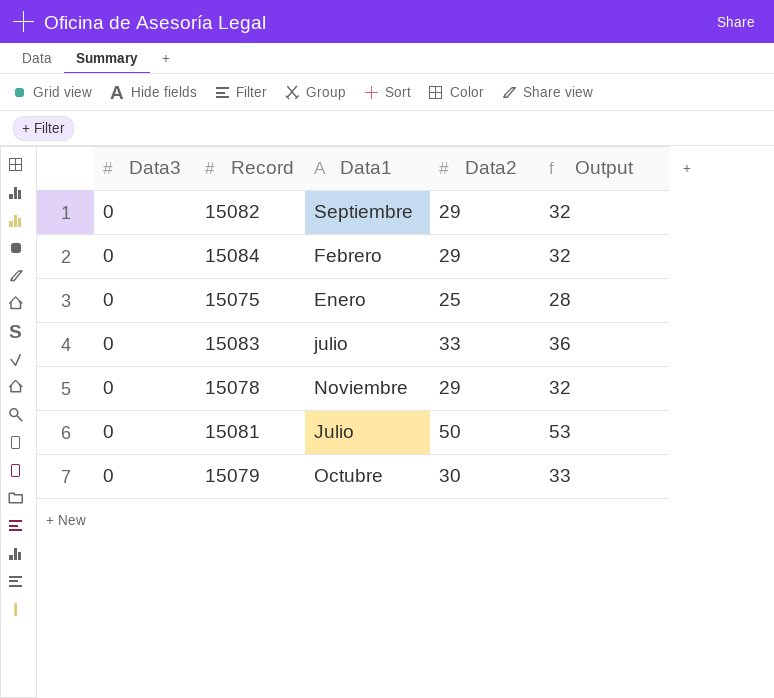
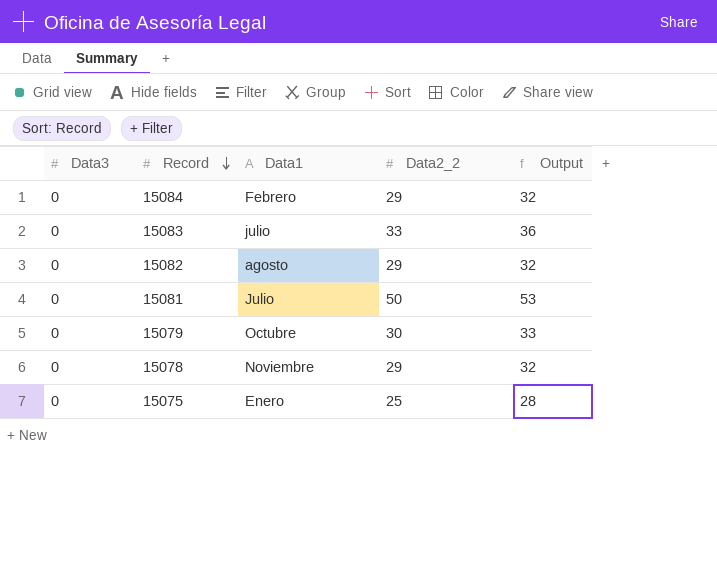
row order: none -> Record descending
column name: Data2 -> Data2_2
15082 | Data1: Septiembre -> agosto

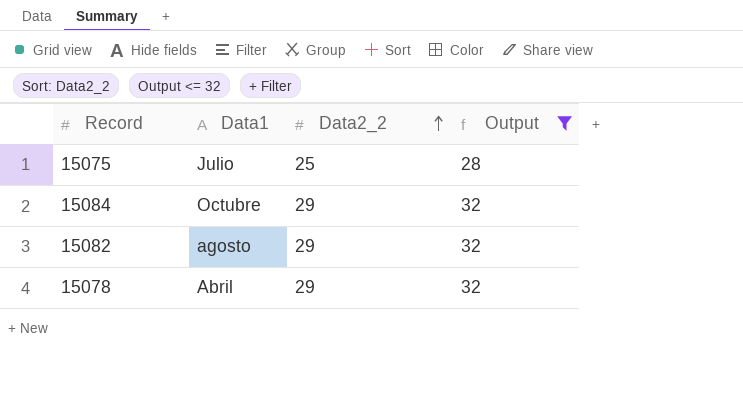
filter: none -> Output <= 32
row order: Record descending -> Data2_2 ascending
column Data3 | position: 1 -> none
15075 | Data1: Enero -> Julio
15084 | Data1: Febrero -> Octubre
15078 | Data1: Noviembre -> Abril

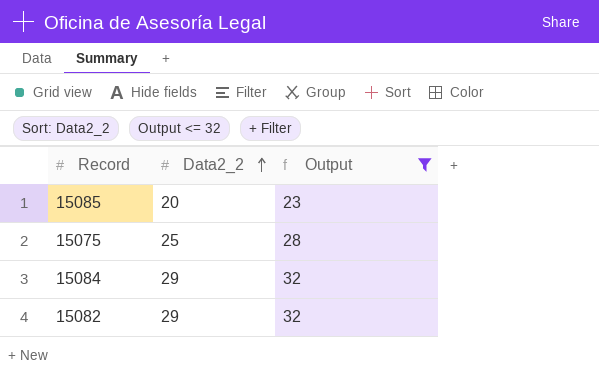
column Data1 | position: 2 -> none
row 15078: Abril | 29 | 32 -> none
row 15085: none -> 20 | 23

